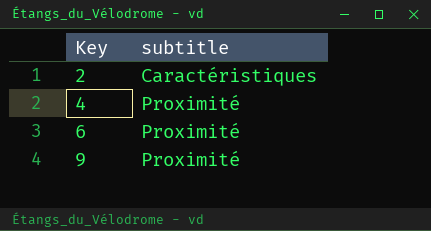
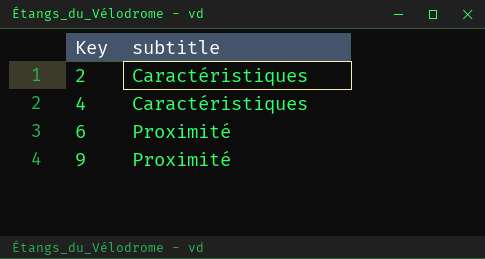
4 | subtitle: Proximité -> Caractéristiques

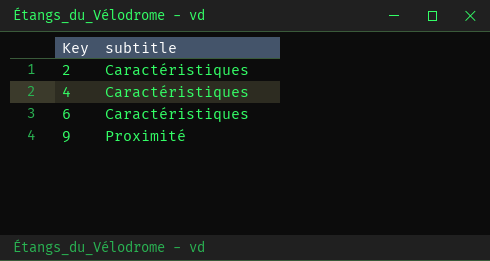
6 | subtitle: Proximité -> Caractéristiques

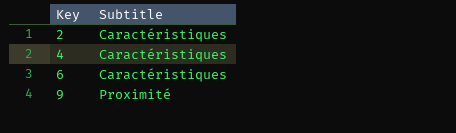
column name: subtitle -> Subtitle

